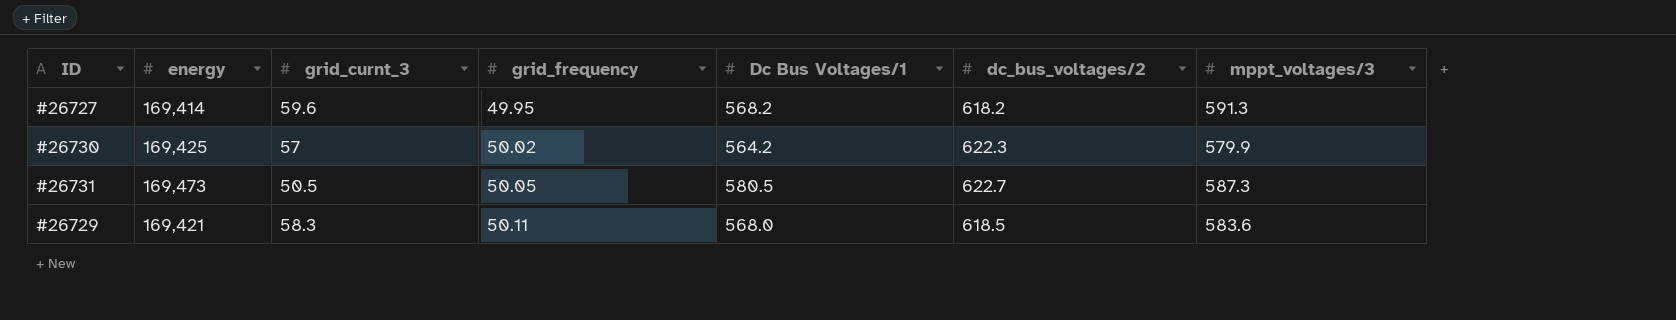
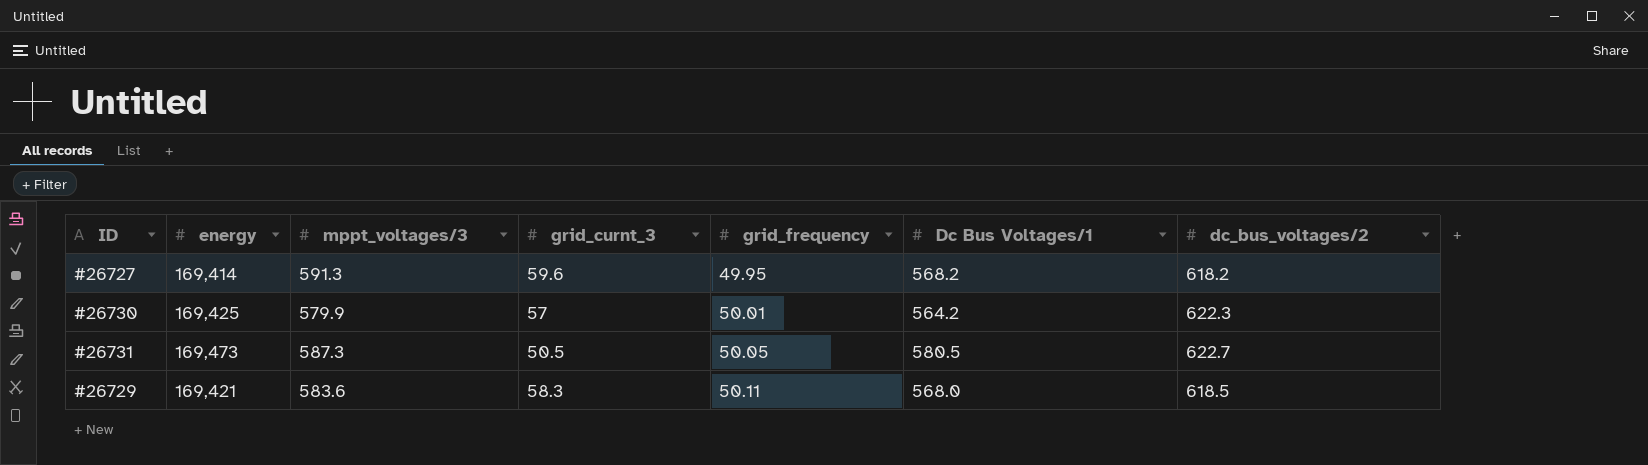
column mppt_voltages/3 | position: 7 -> 3
#26730 | grid_frequency: 50.02 -> 50.01

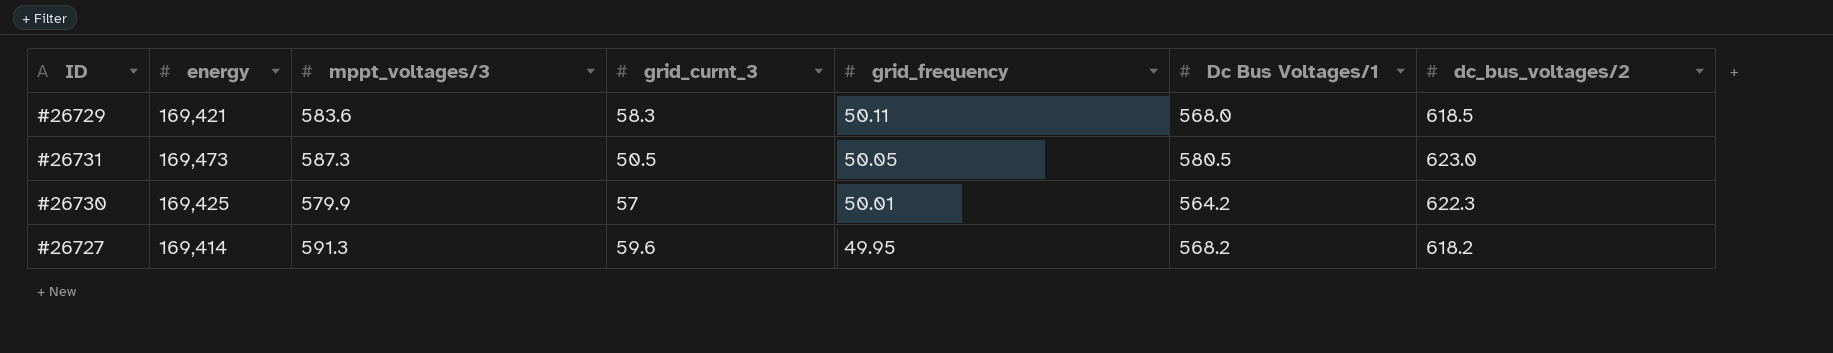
row order: grid_frequency ascending -> grid_frequency descending
#26731 | dc_bus_voltages/2: 622.7 -> 623.0

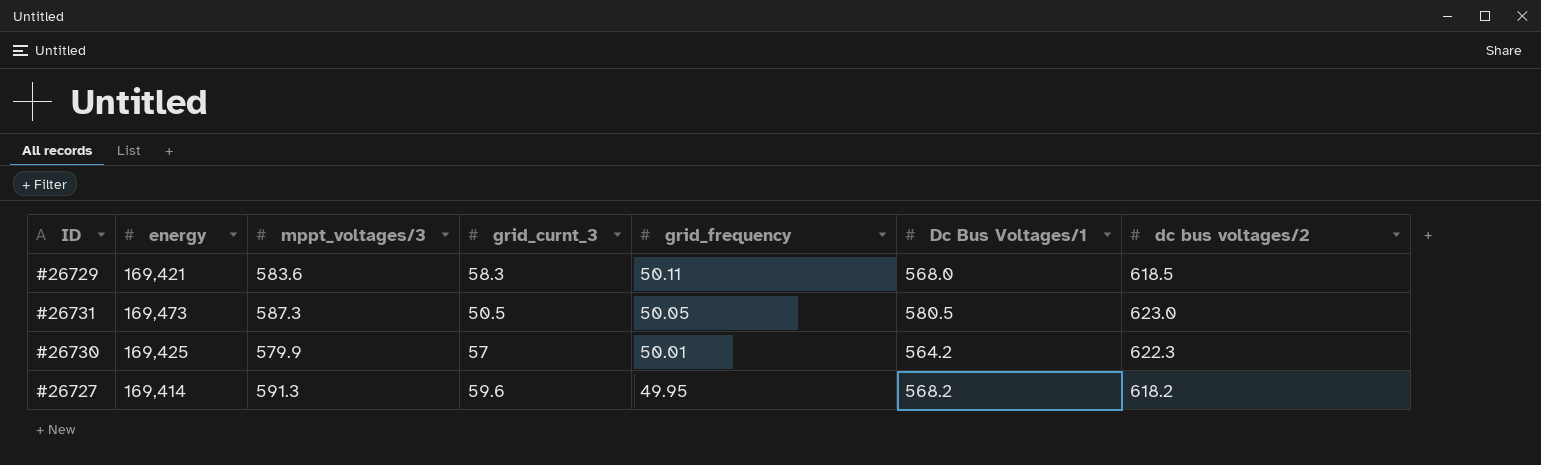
column name: dc_bus_voltages/2 -> dc bus voltages/2

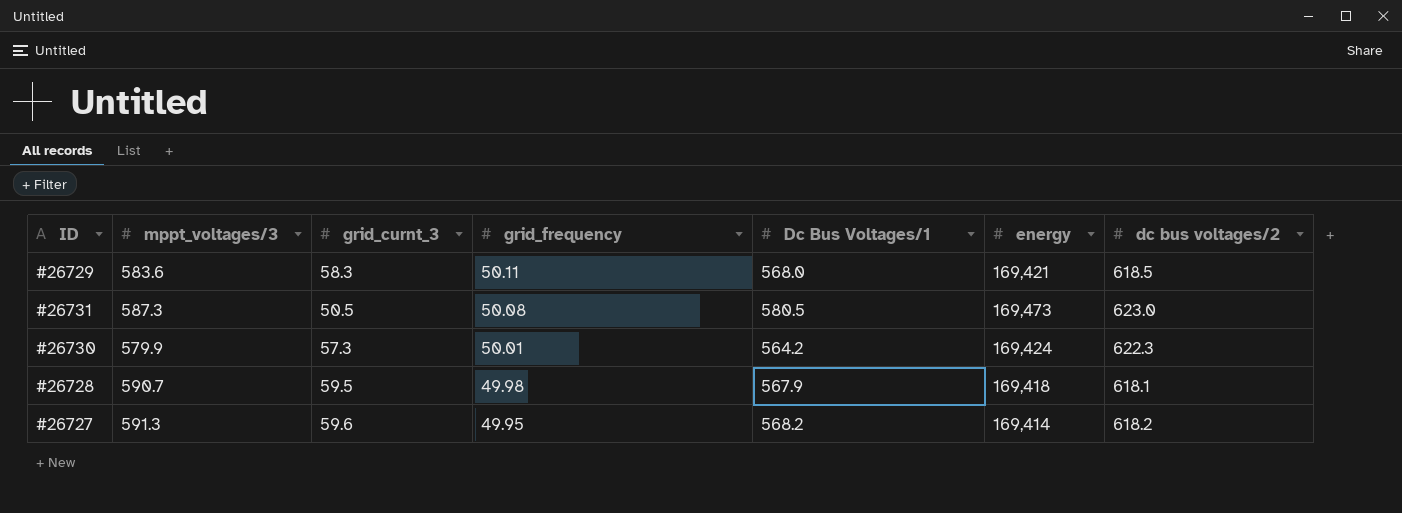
column energy | position: 2 -> 6
#26731 | grid_frequency: 50.05 -> 50.08
#26730 | grid_curnt_3: 57 -> 57.3
#26730 | energy: 169,425 -> 169,424
row #26728: none -> 590.7 | 59.5 | 49.98 | 567.9 | 169,418 | 618.1

